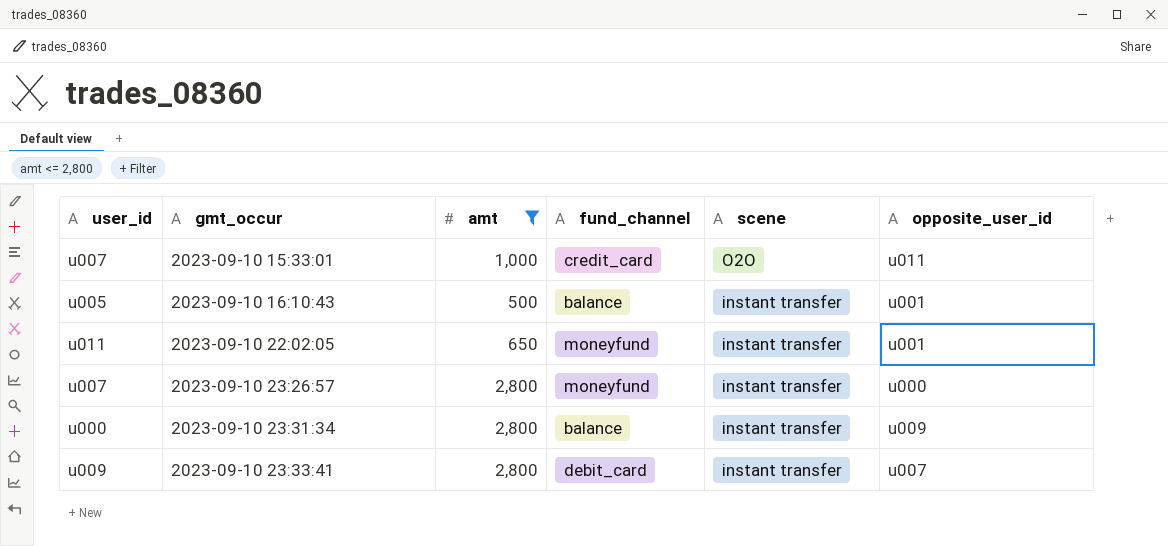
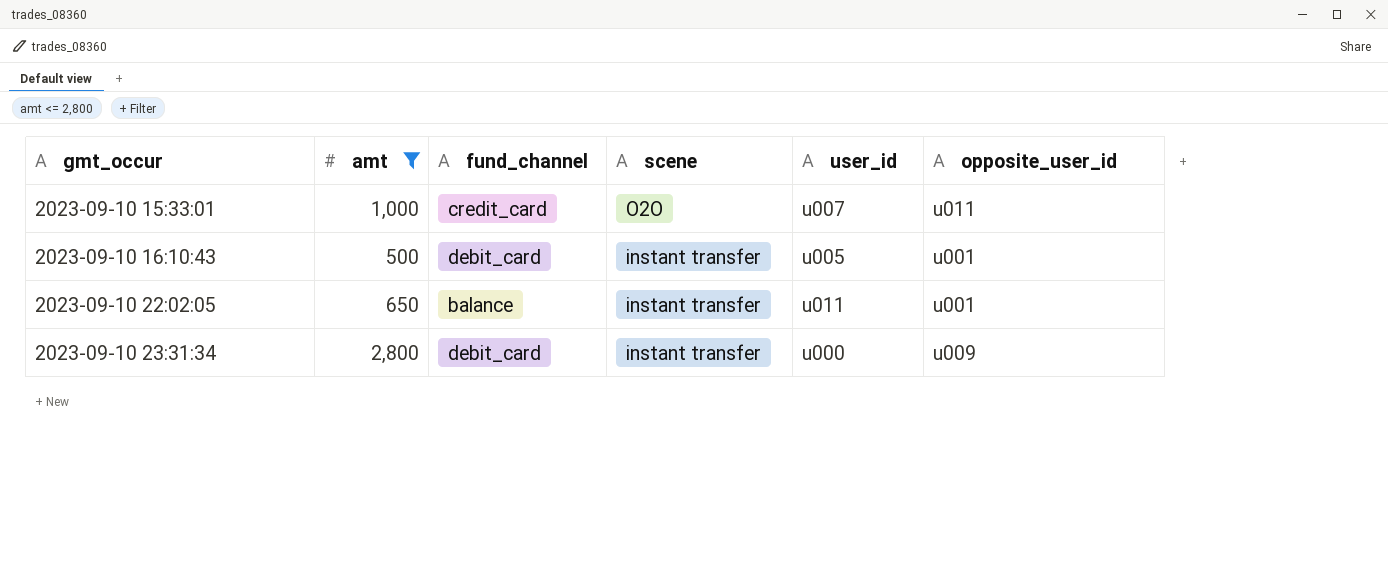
column user_id | position: 1 -> 5
row 2023-09-10 23:26:57: u007 | 2,800 | moneyfund | instant transfer | u000 -> none
row 2023-09-10 23:33:41: u009 | 2,800 | debit_card | instant transfer | u007 -> none
2023-09-10 16:10:43 | fund_channel: balance -> debit_card
2023-09-10 22:02:05 | fund_channel: moneyfund -> balance
2023-09-10 23:31:34 | fund_channel: balance -> debit_card

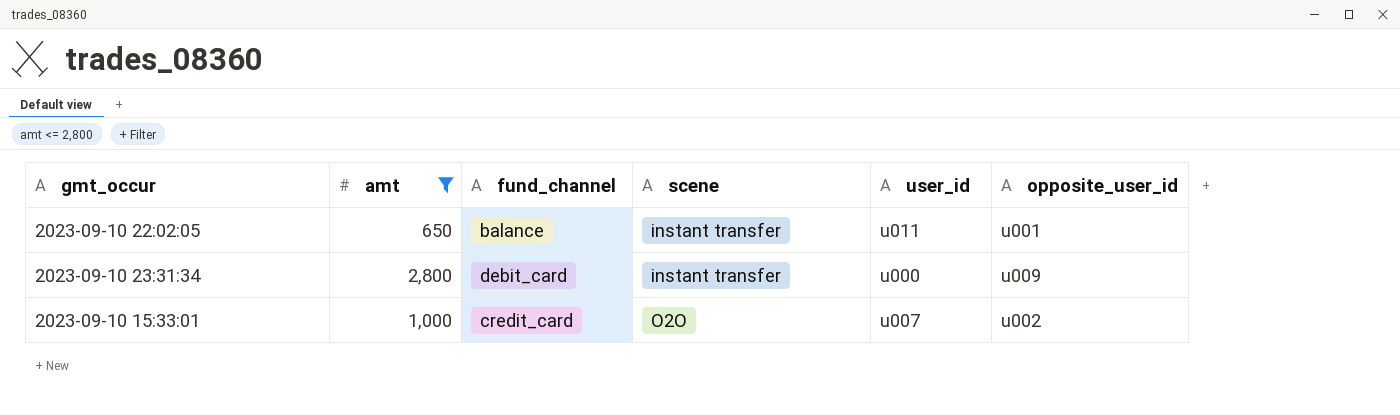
row order: gmt_occur ascending -> scene ascending
row 2023-09-10 16:10:43: 500 | debit_card | instant transfer | u005 | u001 -> none
2023-09-10 15:33:01 | opposite_user_id: u011 -> u002

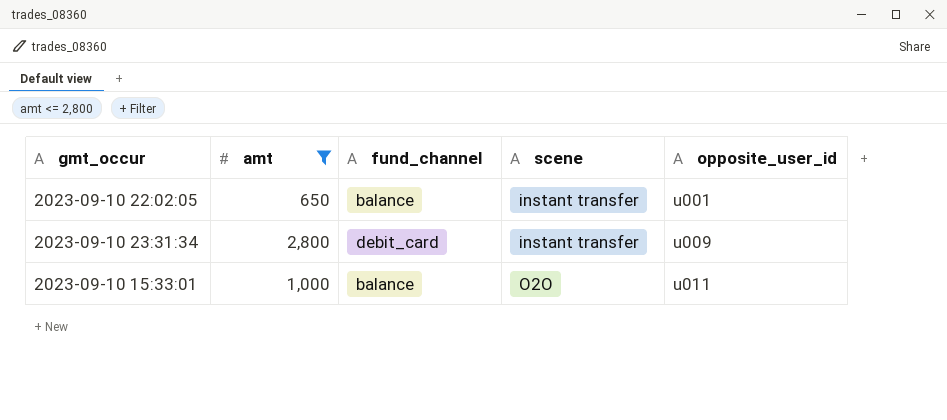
column user_id | position: 5 -> none
2023-09-10 15:33:01 | fund_channel: credit_card -> balance
2023-09-10 15:33:01 | opposite_user_id: u002 -> u011

